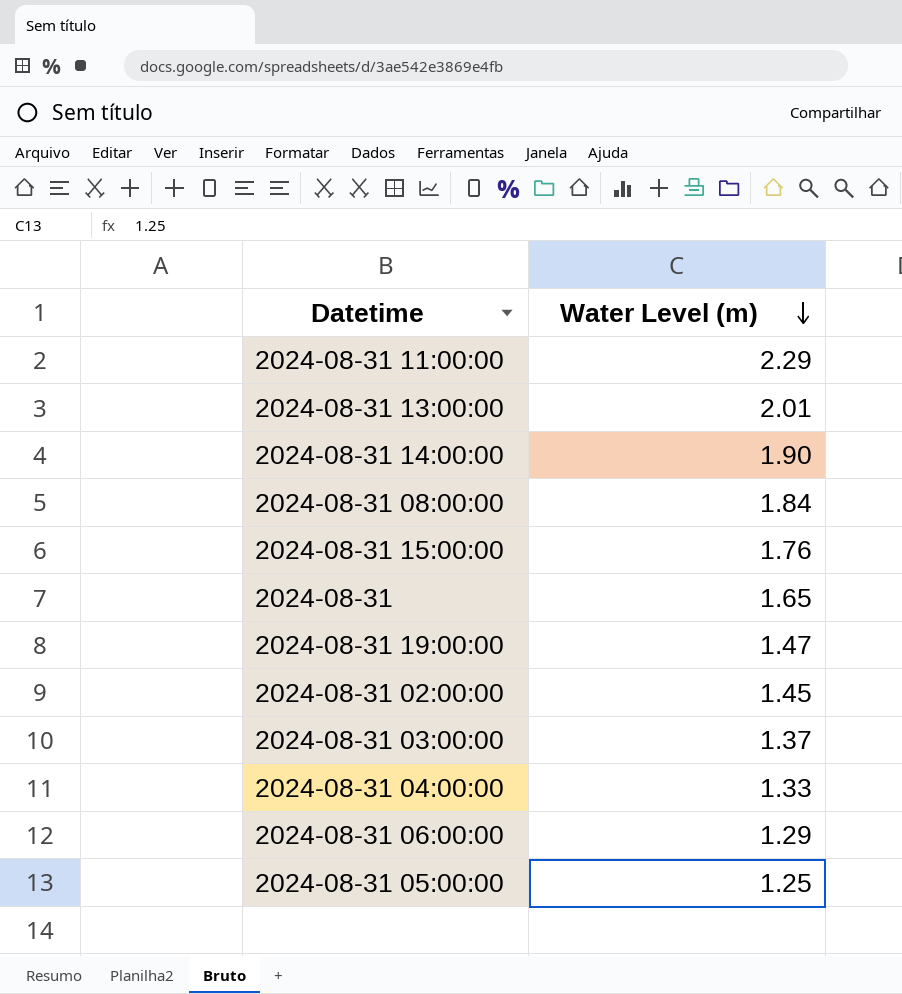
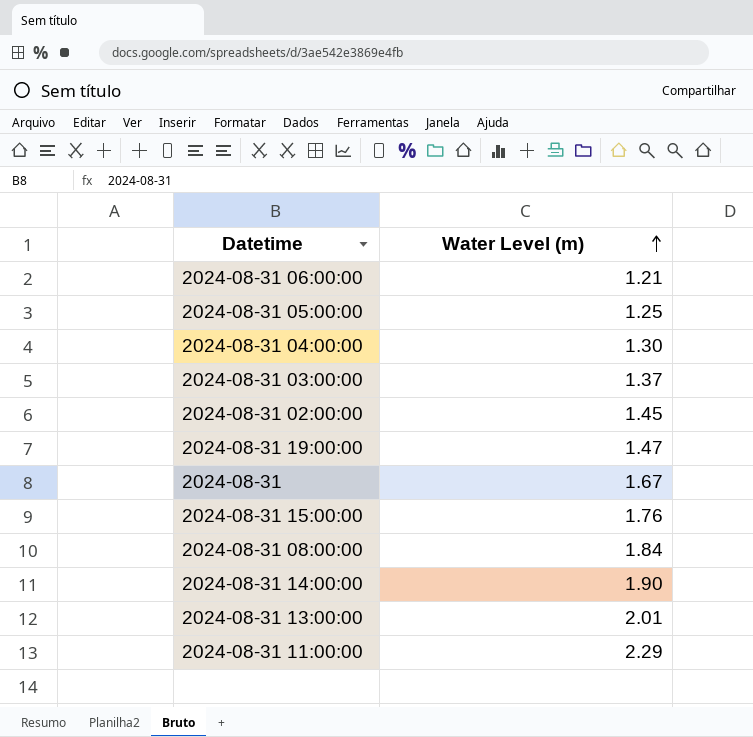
row order: Water Level (m) descending -> Water Level (m) ascending
2024-08-31 06:00:00 | Water Level (m): 1.29 -> 1.21
2024-08-31 04:00:00 | Water Level (m): 1.33 -> 1.30
2024-08-31 | Water Level (m): 1.65 -> 1.67

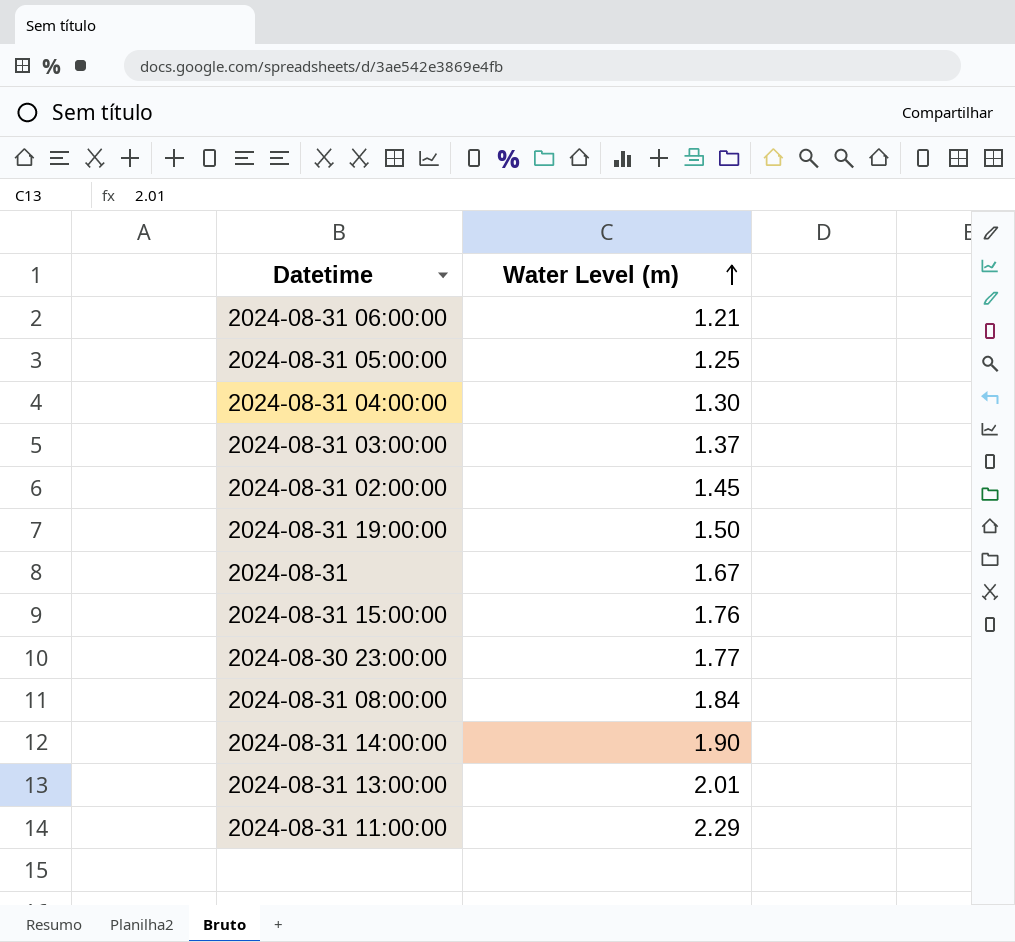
2024-08-31 19:00:00 | Water Level (m): 1.47 -> 1.50
row 2024-08-30 23:00:00: none -> 1.77

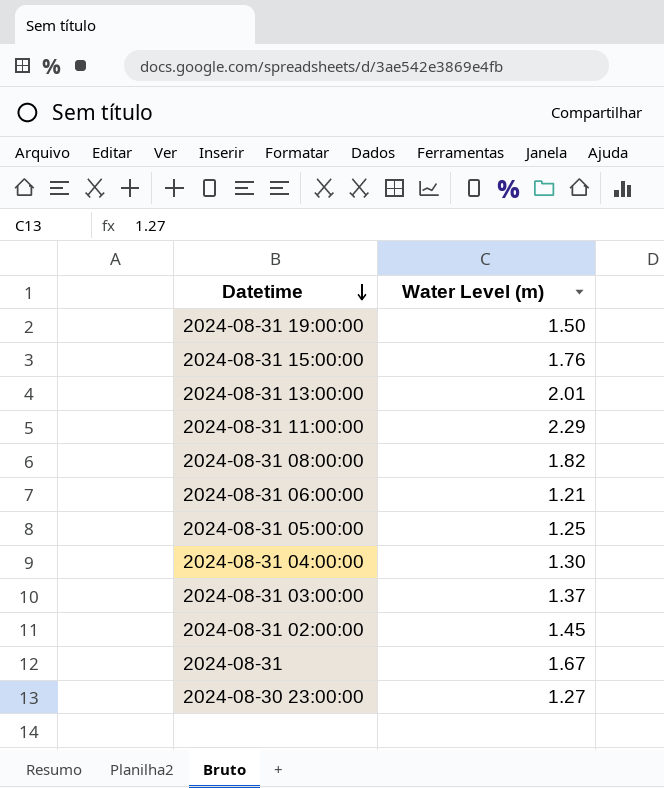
row order: Water Level (m) ascending -> Datetime descending
row 2024-08-31 14:00:00: 1.90 -> none
2024-08-31 08:00:00 | Water Level (m): 1.84 -> 1.82
2024-08-30 23:00:00 | Water Level (m): 1.77 -> 1.27

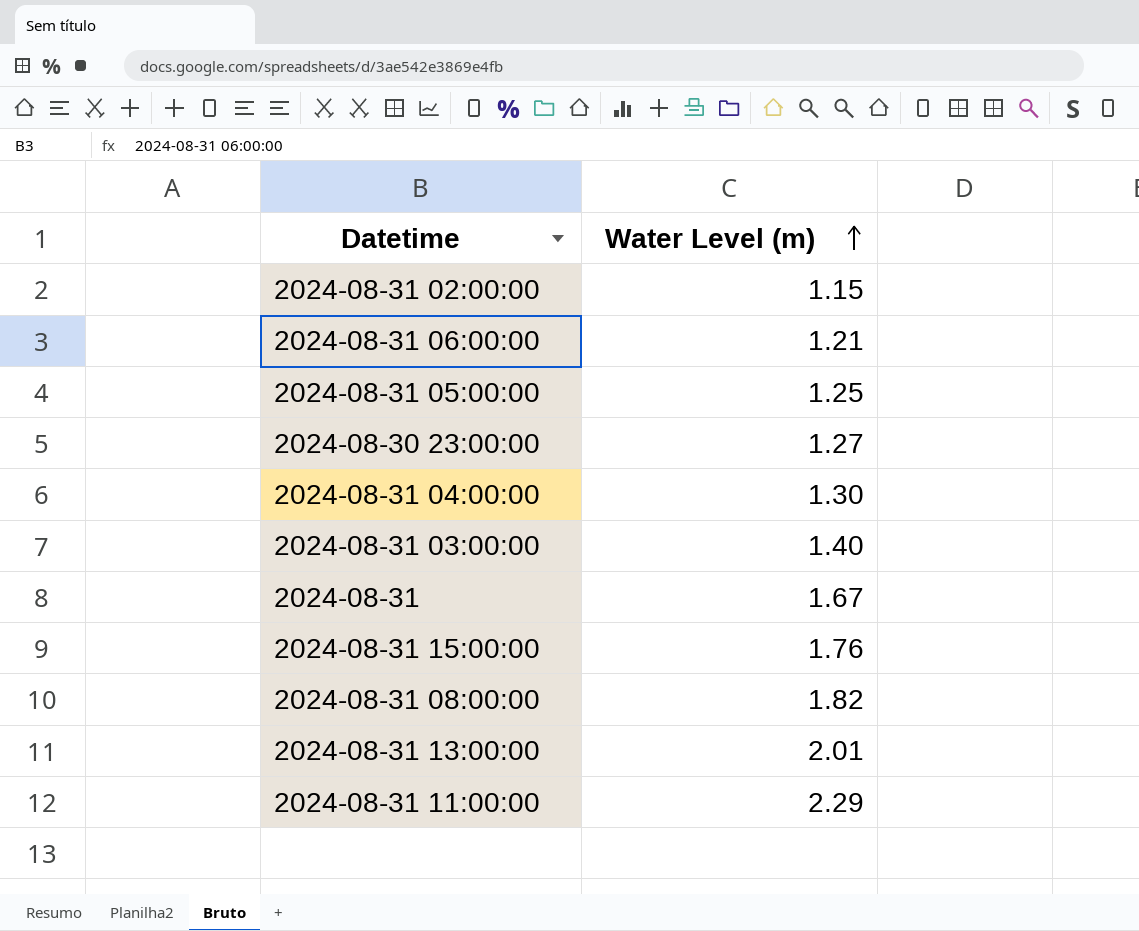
row order: Datetime descending -> Water Level (m) ascending
row 2024-08-31 19:00:00: 1.50 -> none
2024-08-31 02:00:00 | Water Level (m): 1.45 -> 1.15
2024-08-31 03:00:00 | Water Level (m): 1.37 -> 1.40

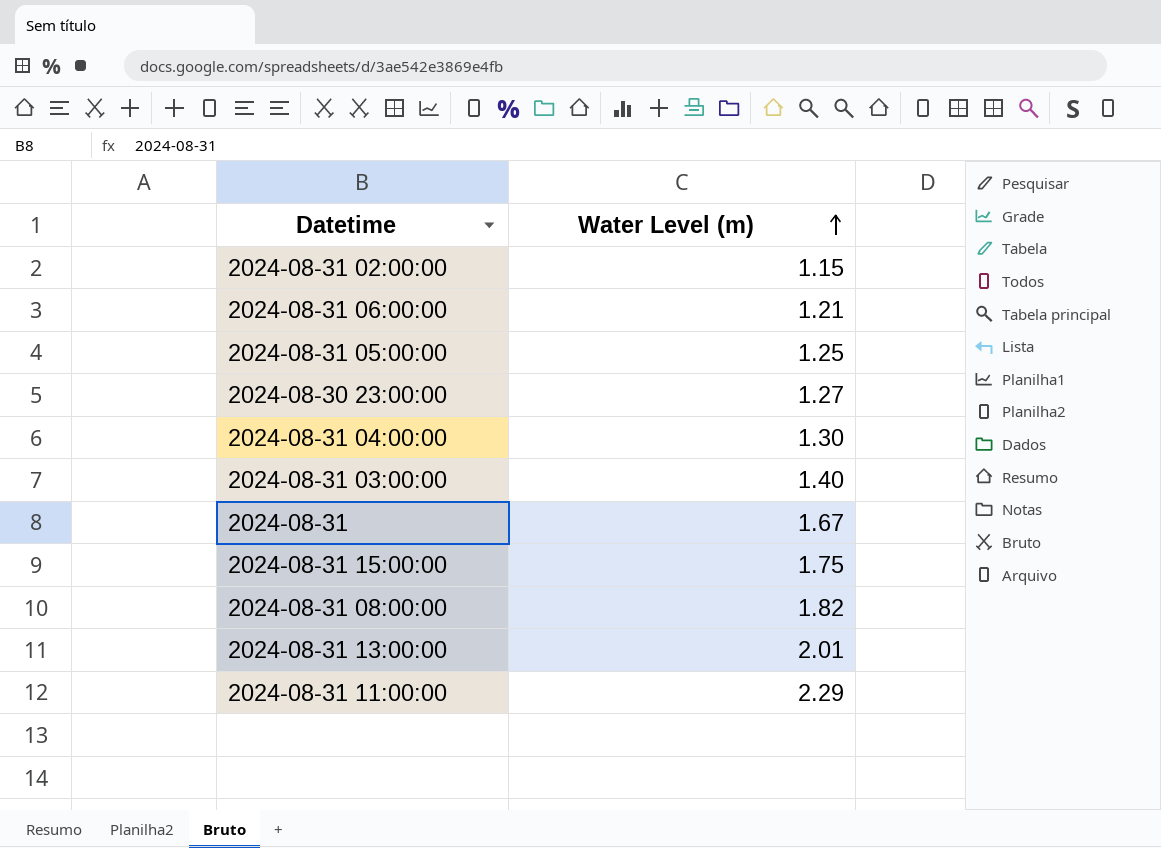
2024-08-31 15:00:00 | Water Level (m): 1.76 -> 1.75

